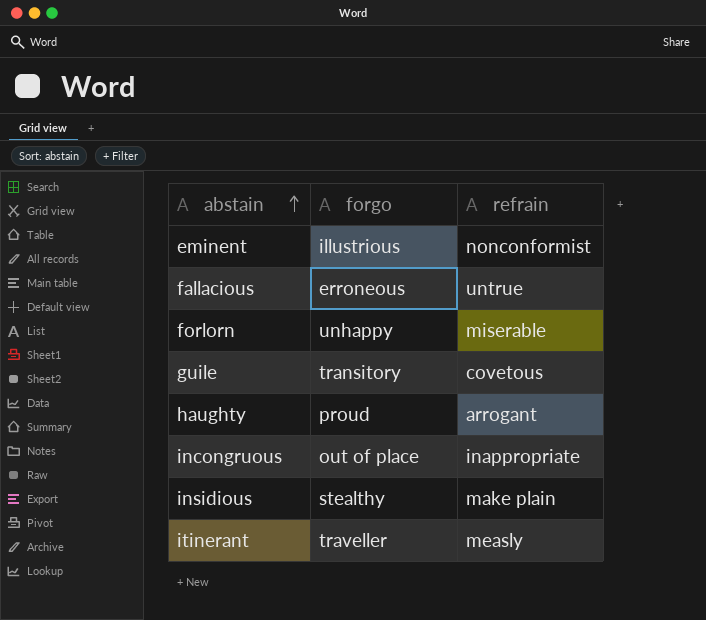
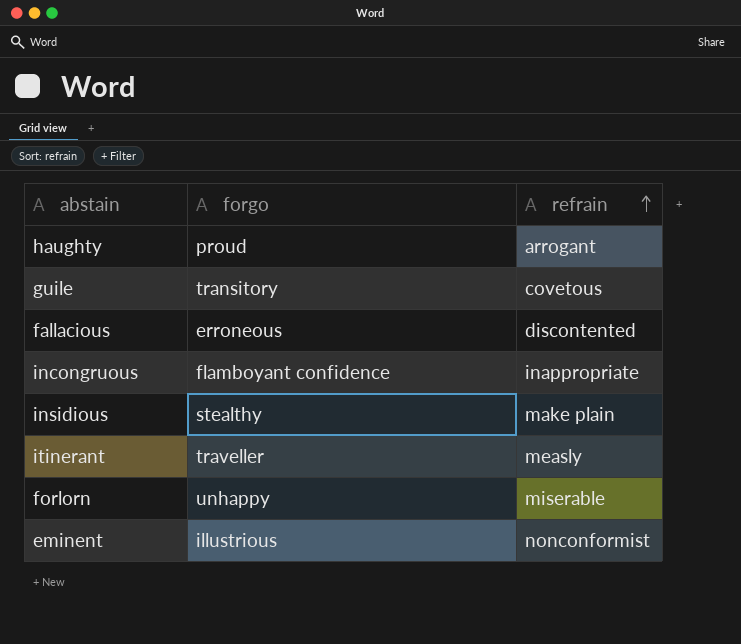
row order: abstain ascending -> refrain ascending
fallacious | refrain: untrue -> discontented
incongruous | forgo: out of place -> flamboyant confidence

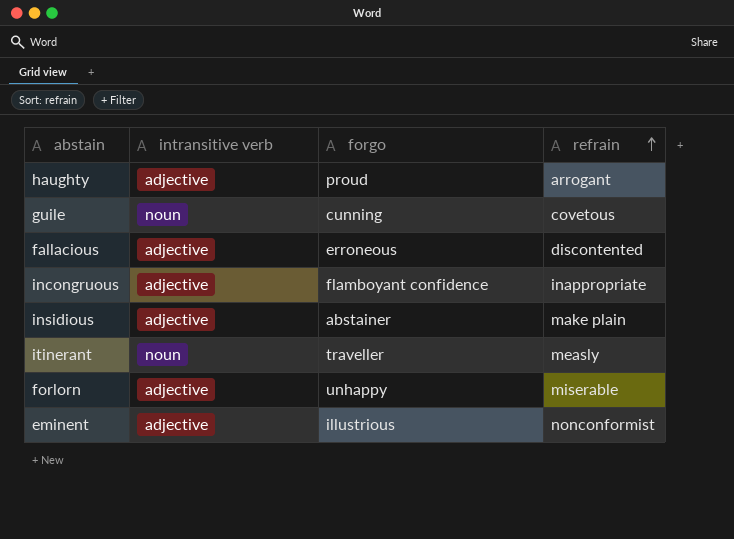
column intransitive verb | position: none -> 2
guile | forgo: transitory -> cunning
insidious | forgo: stealthy -> abstainer

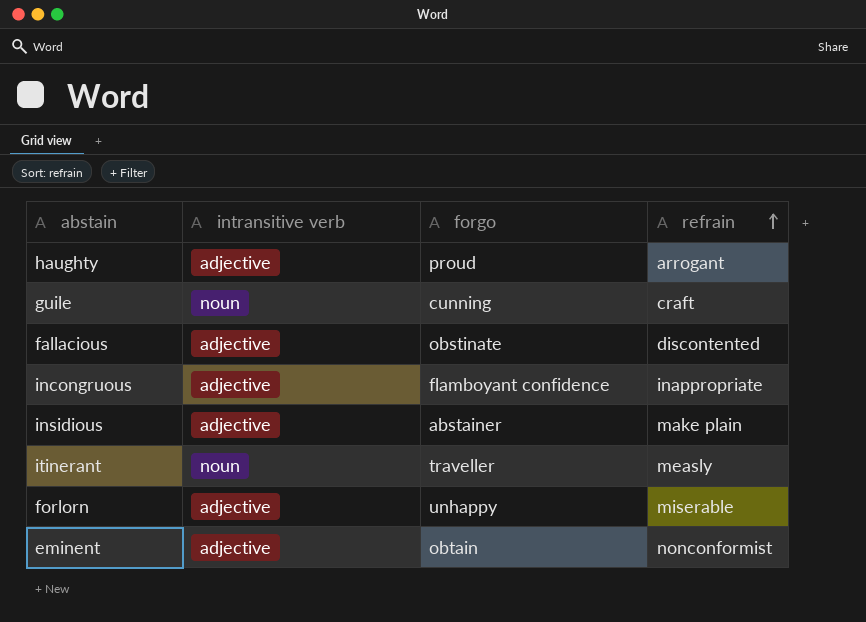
guile | refrain: covetous -> craft
fallacious | forgo: erroneous -> obstinate
eminent | forgo: illustrious -> obtain

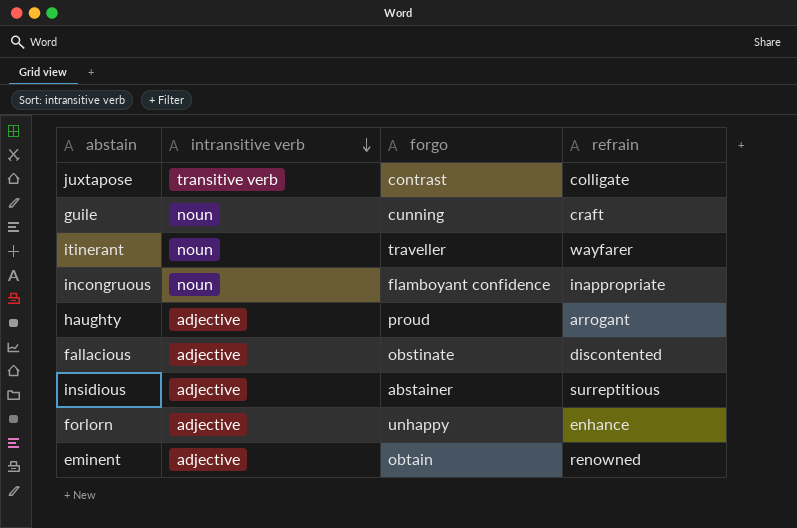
row order: refrain ascending -> intransitive verb descending
row juxtapose: none -> transitive verb | contrast | colligate
itinerant | refrain: measly -> wayfarer
incongruous | intransitive verb: adjective -> noun
insidious | refrain: make plain -> surreptitious
forlorn | refrain: miserable -> enhance
eminent | refrain: nonconformist -> renowned

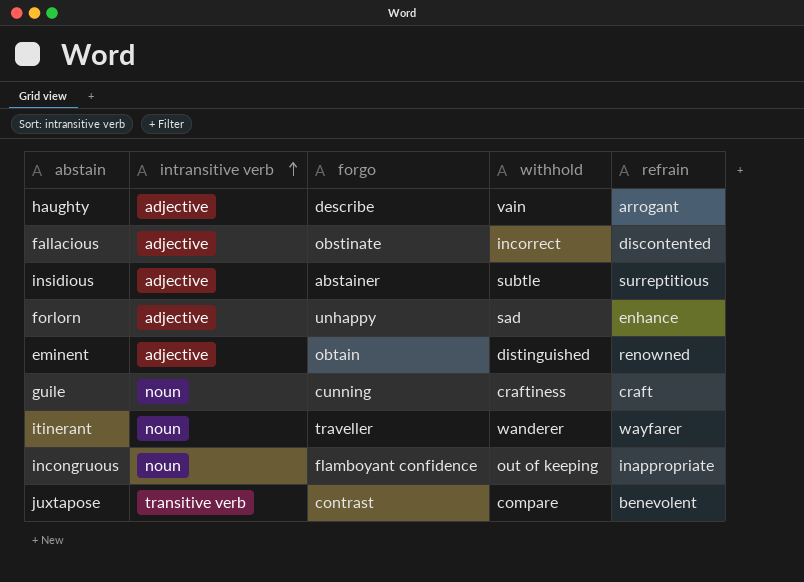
row order: intransitive verb descending -> intransitive verb ascending
column withhold | position: none -> 4
haughty | forgo: proud -> describe
juxtapose | refrain: colligate -> benevolent

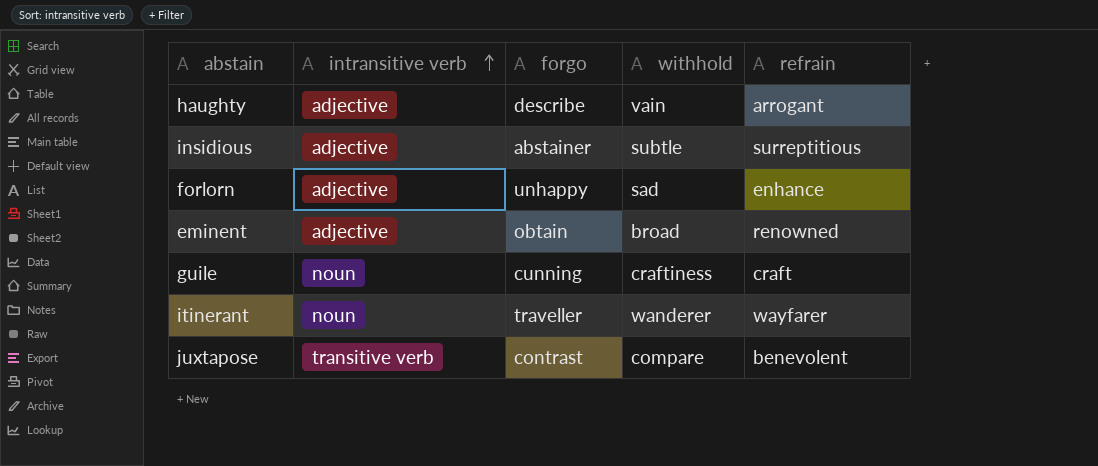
row fallacious: adjective | obstinate | incorrect | discontented -> none
row incongruous: noun | flamboyant confidence | out of keeping | inappropriate -> none
eminent | withhold: distinguished -> broad

